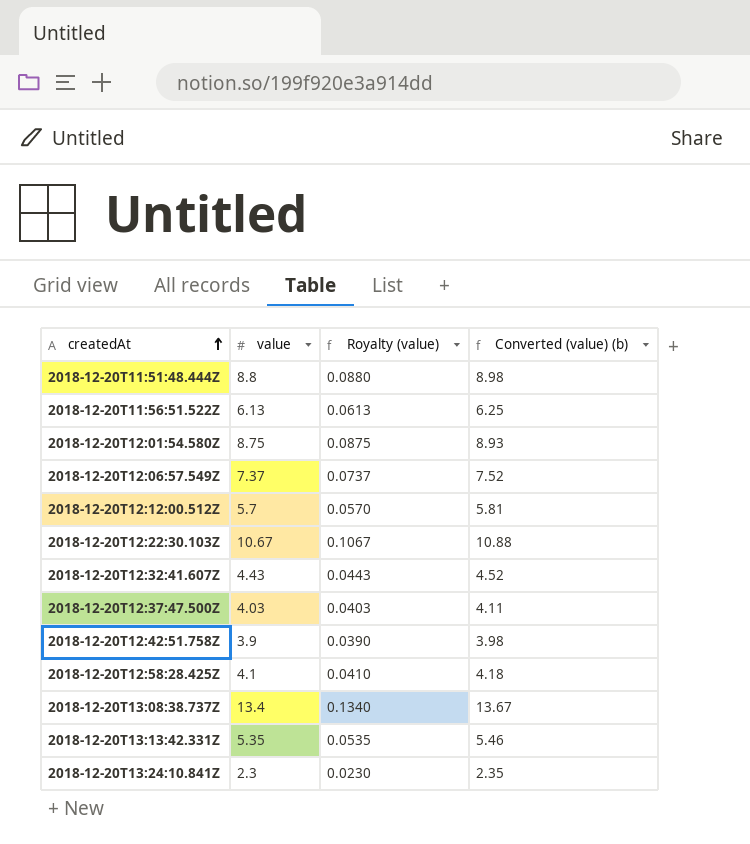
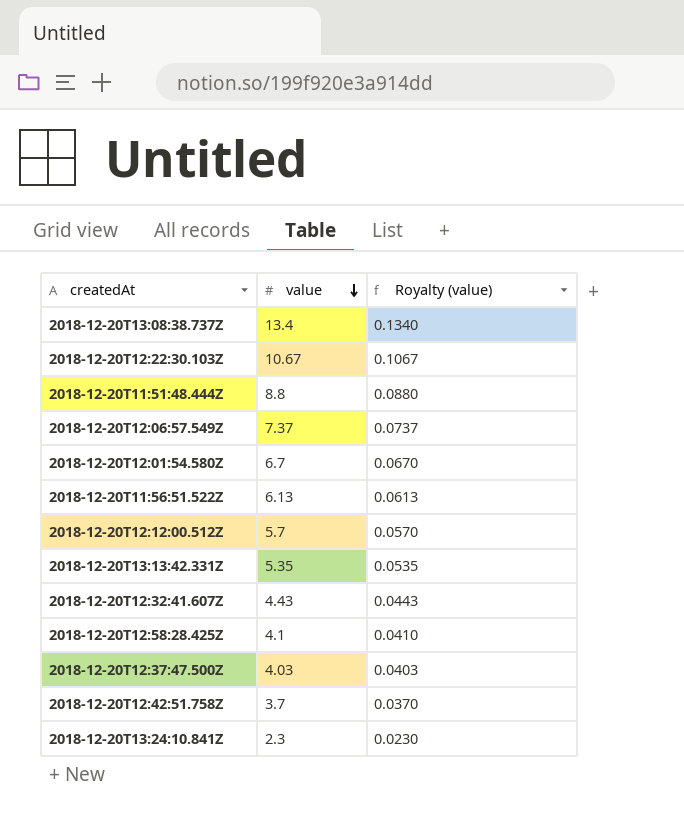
row order: createdAt ascending -> value descending
column Converted (value) (b) | formula: [value] * 1.02 -> none
2018-12-20T12:01:54.580Z | value: 8.75 -> 6.7
2018-12-20T12:01:54.580Z | Royalty (value): 0.0875 -> 0.0670
2018-12-20T12:42:51.758Z | value: 3.9 -> 3.7
2018-12-20T12:42:51.758Z | Royalty (value): 0.0390 -> 0.0370

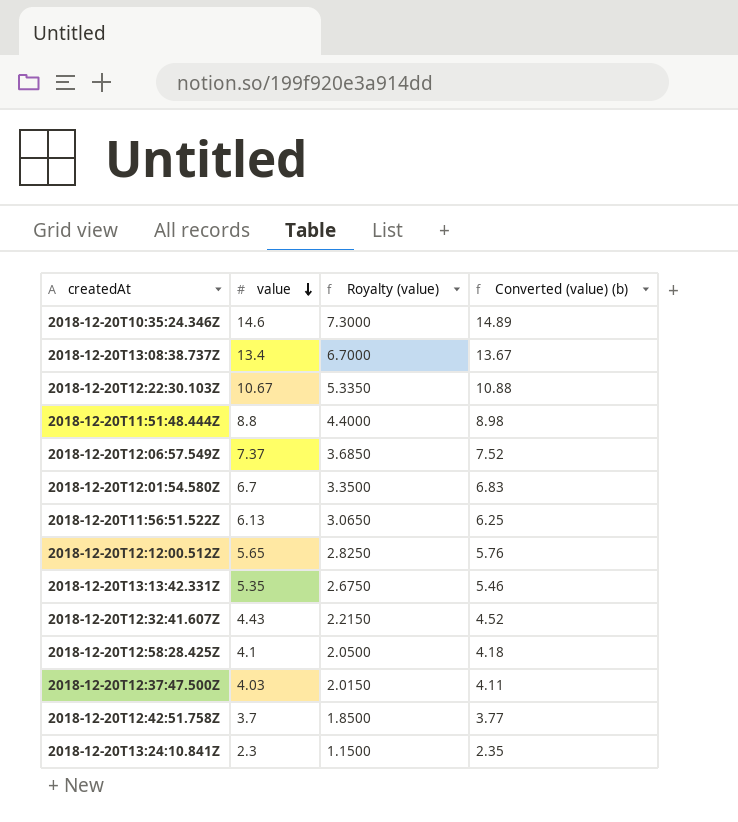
column Royalty (value) | formula: [value] * 0.01 -> [value] * 0.5
column Converted (value) (b) | formula: none -> [value] * 1.02
row 2018-12-20T10:35:24.346Z: none -> 14.6 | 7.3000 | 14.89
2018-12-20T12:12:00.512Z | value: 5.7 -> 5.65

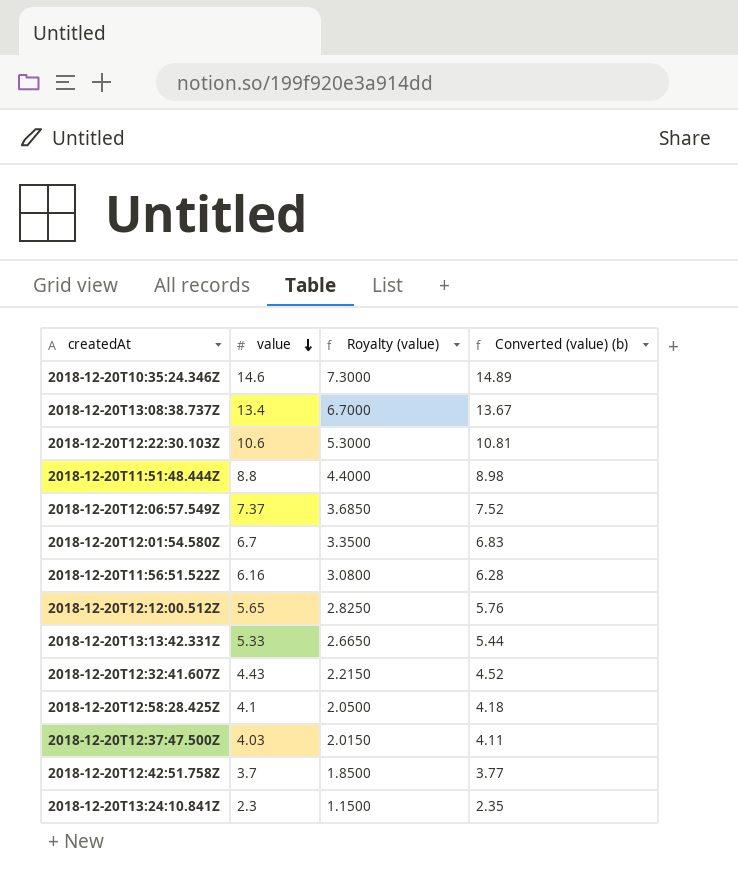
2018-12-20T12:22:30.103Z | value: 10.67 -> 10.6
2018-12-20T12:22:30.103Z | Royalty (value): 5.3350 -> 5.3000
2018-12-20T12:22:30.103Z | Converted (value) (b): 10.88 -> 10.81
2018-12-20T11:56:51.522Z | value: 6.13 -> 6.16
2018-12-20T11:56:51.522Z | Royalty (value): 3.0650 -> 3.0800
2018-12-20T11:56:51.522Z | Converted (value) (b): 6.25 -> 6.28
2018-12-20T13:13:42.331Z | value: 5.35 -> 5.33
2018-12-20T13:13:42.331Z | Royalty (value): 2.6750 -> 2.6650
2018-12-20T13:13:42.331Z | Converted (value) (b): 5.46 -> 5.44

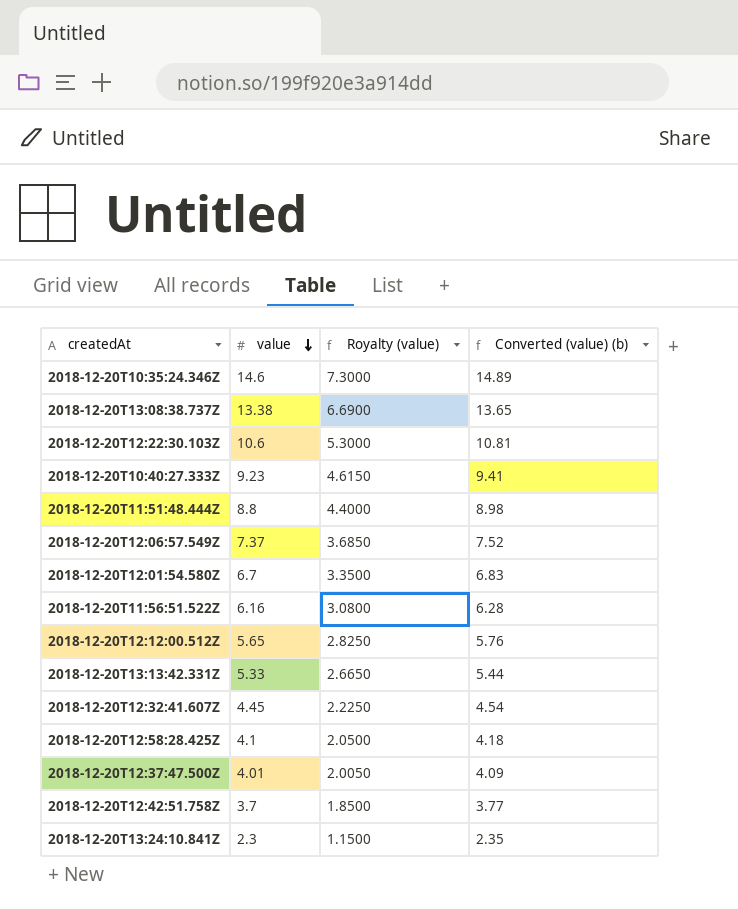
2018-12-20T13:08:38.737Z | value: 13.4 -> 13.38
2018-12-20T13:08:38.737Z | Royalty (value): 6.7000 -> 6.6900
2018-12-20T13:08:38.737Z | Converted (value) (b): 13.67 -> 13.65
row 2018-12-20T10:40:27.333Z: none -> 9.23 | 4.6150 | 9.41
2018-12-20T12:32:41.607Z | value: 4.43 -> 4.45
2018-12-20T12:32:41.607Z | Royalty (value): 2.2150 -> 2.2250
2018-12-20T12:32:41.607Z | Converted (value) (b): 4.52 -> 4.54
2018-12-20T12:37:47.500Z | value: 4.03 -> 4.01
2018-12-20T12:37:47.500Z | Royalty (value): 2.0150 -> 2.0050
2018-12-20T12:37:47.500Z | Converted (value) (b): 4.11 -> 4.09

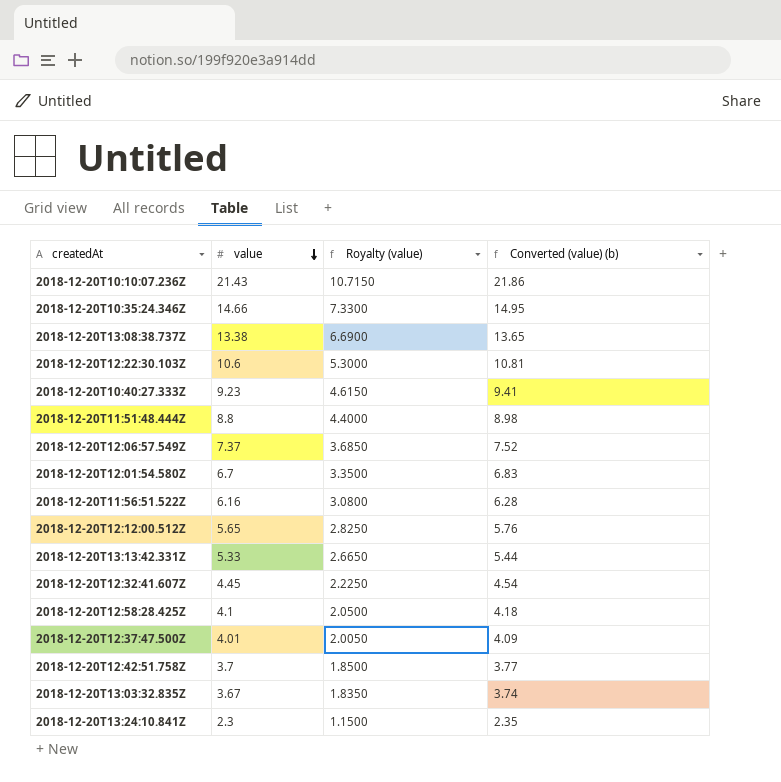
row 2018-12-20T10:10:07.236Z: none -> 21.43 | 10.7150 | 21.86
2018-12-20T10:35:24.346Z | value: 14.6 -> 14.66
2018-12-20T10:35:24.346Z | Royalty (value): 7.3000 -> 7.3300
2018-12-20T10:35:24.346Z | Converted (value) (b): 14.89 -> 14.95
row 2018-12-20T13:03:32.835Z: none -> 3.67 | 1.8350 | 3.74

